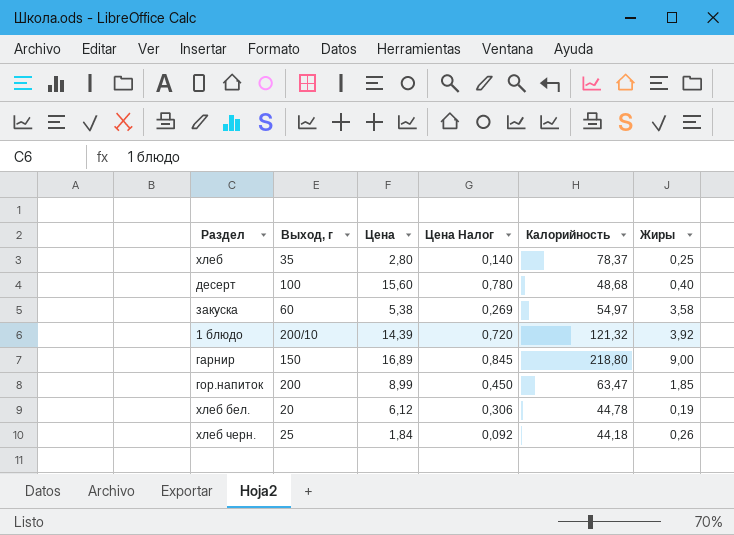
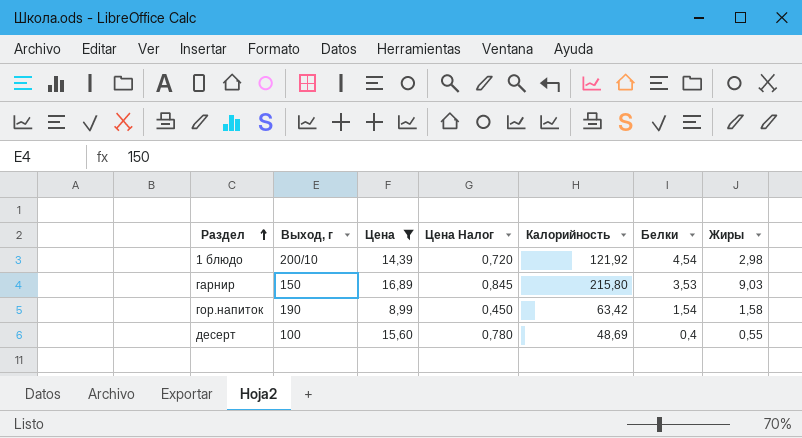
filter: none -> Цена >= 8,99
row order: none -> Раздел ascending
column Белки | position: none -> 6
1 блюдо | Калорийность: 121,32 -> 121,92
1 блюдо | Жиры: 3,92 -> 2,98
гарнир | Калорийность: 218,80 -> 215,80
гарнир | Жиры: 9,00 -> 9,03
гор.напиток | Выход, г: 200 -> 190
гор.напиток | Калорийность: 63,47 -> 63,42
гор.напиток | Жиры: 1,85 -> 1,58
десерт | Калорийность: 48,68 -> 48,69
десерт | Жиры: 0,40 -> 0,55

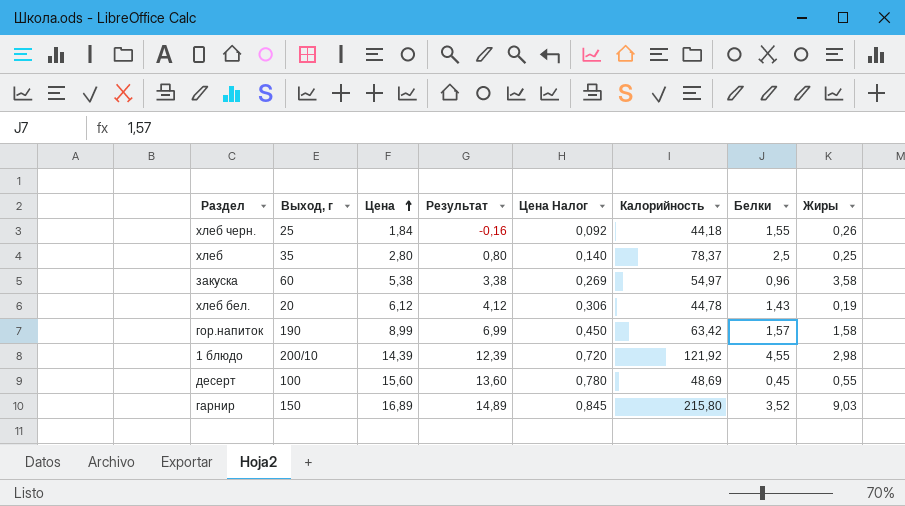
filter: Цена >= 8,99 -> none
row order: Раздел ascending -> Цена ascending
column Результат | formula: none -> [Цена] - 2
гор.напиток | Белки: 1,54 -> 1,57
1 блюдо | Белки: 4,54 -> 4,55
десерт | Белки: 0,4 -> 0,45
гарнир | Белки: 3,53 -> 3,52

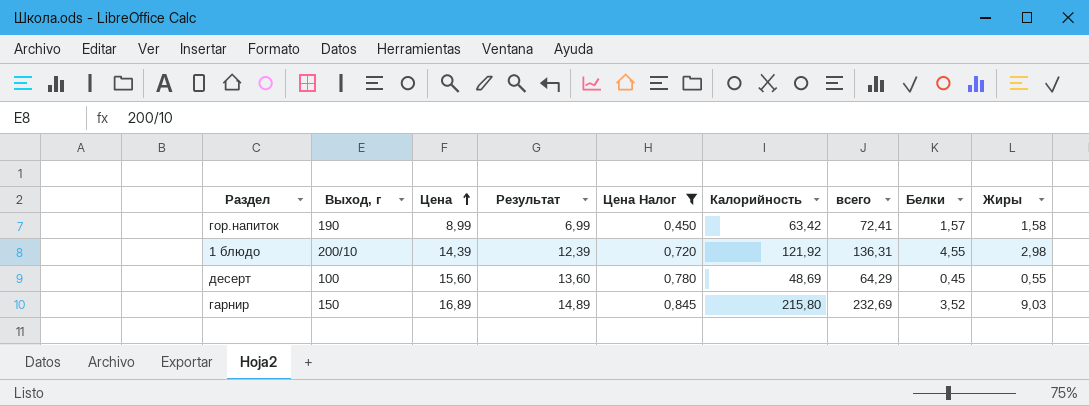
filter: none -> Цена Налог >= 0,450
column всего | formula: none -> [Цена] + [Калорийность]

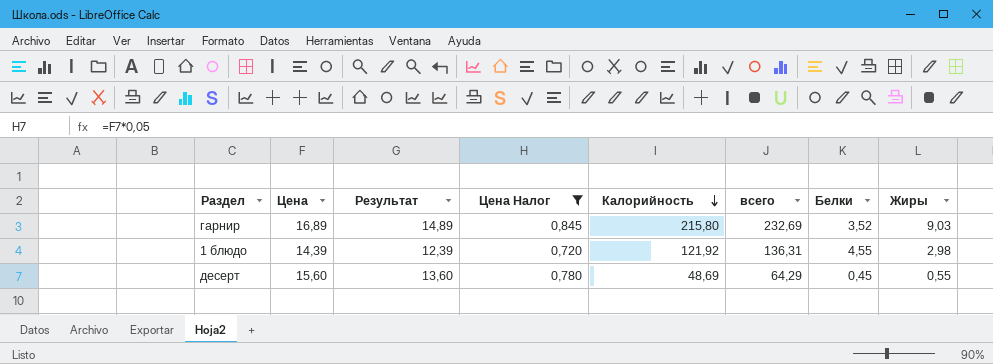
row order: Цена ascending -> Калорийность descending
column Выход, г | position: 2 -> none
row гор.напиток: 190 | 8,99 | 6,99 | 0,450 | 63,42 | 72,41 | 1,57 | 1,58 -> none

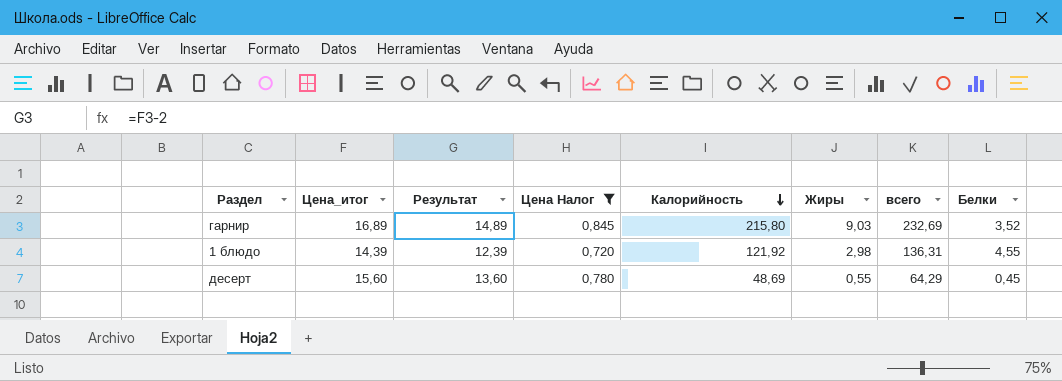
column name: Цена -> Цена_итог
column Жиры | position: 8 -> 6

